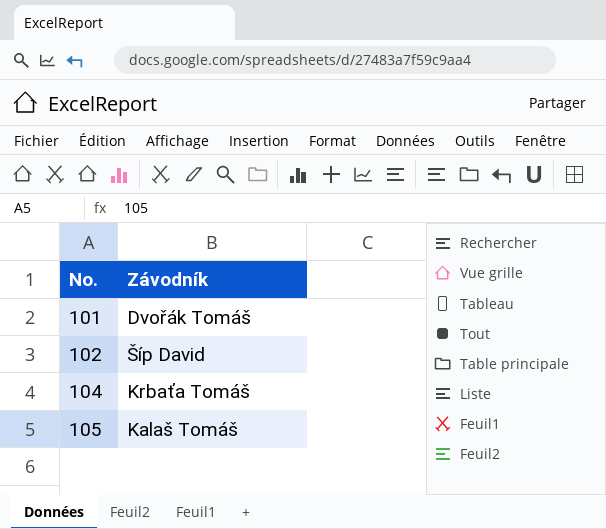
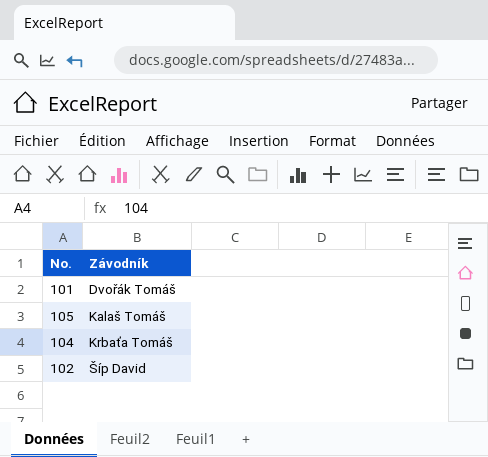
row order: No. ascending -> Závodník ascending

